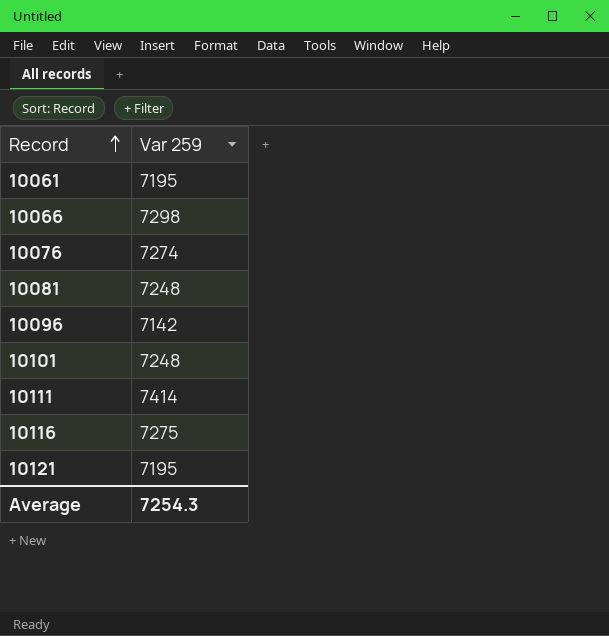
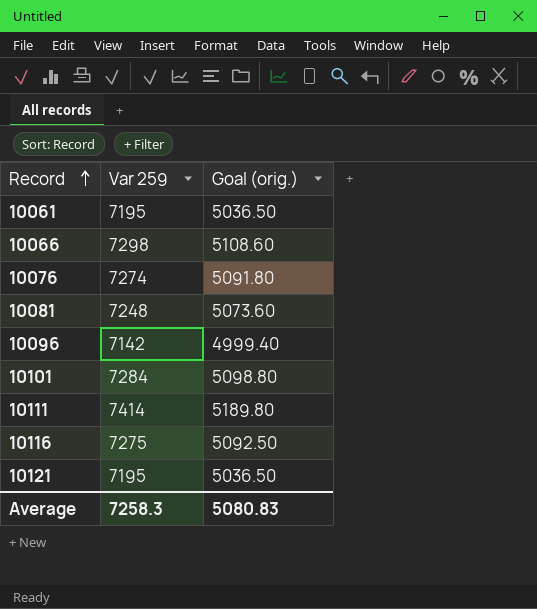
column Goal (orig.) | formula: none -> [Var 259] * 0.7
10101 | Var 259: 7248 -> 7284
Average | Var 259: 7254.3 -> 7258.3

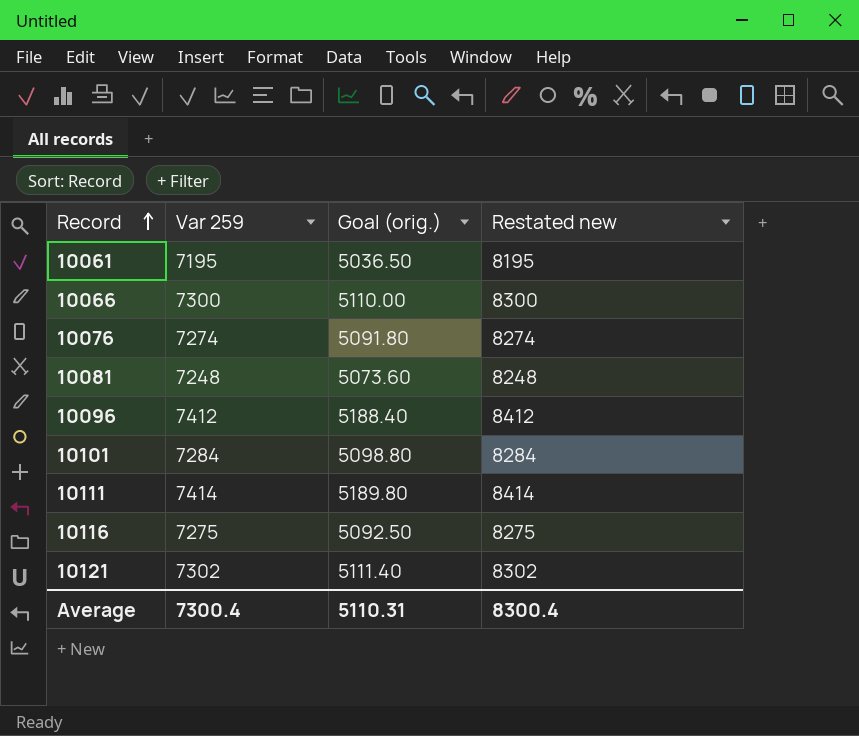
column Restated new | formula: none -> [Var 259] + 1000
10066 | Var 259: 7298 -> 7300
10066 | Goal (orig.): 5108.60 -> 5110.00
10096 | Var 259: 7142 -> 7412
10096 | Goal (orig.): 4999.40 -> 5188.40
10121 | Var 259: 7195 -> 7302
10121 | Goal (orig.): 5036.50 -> 5111.40
Average | Var 259: 7258.3 -> 7300.4
Average | Goal (orig.): 5080.83 -> 5110.31

